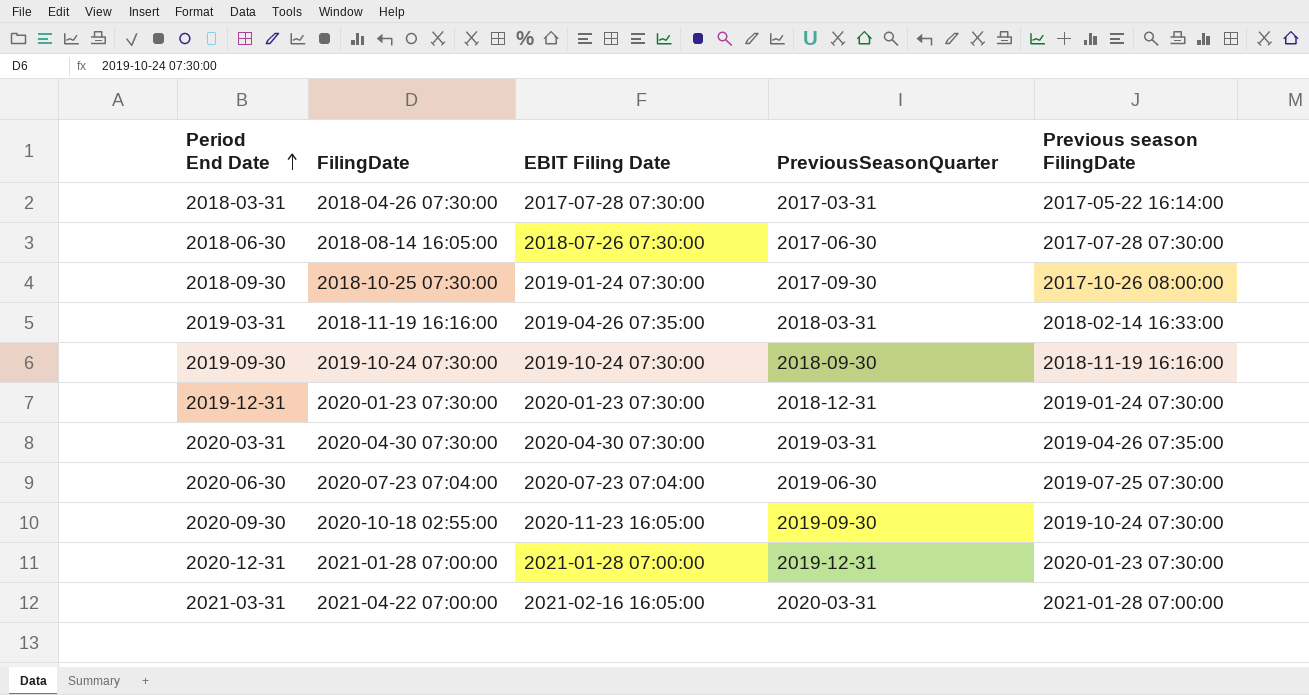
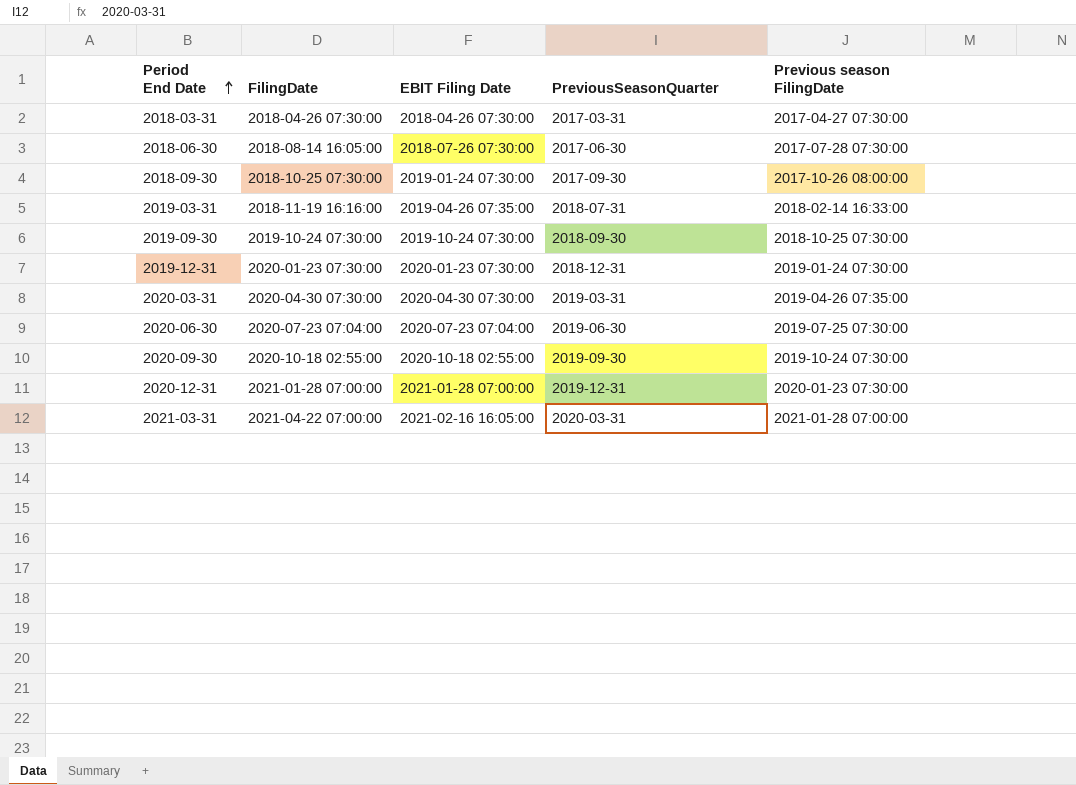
2018-03-31 | EBIT Filing Date: 2017-07-28 07:30:00 -> 2018-04-26 07:30:00
2018-03-31 | Previous season FilingDate: 2017-05-22 16:14:00 -> 2017-04-27 07:30:00
2019-03-31 | PreviousSeasonQuarter: 2018-03-31 -> 2018-07-31
2019-09-30 | Previous season FilingDate: 2018-11-19 16:16:00 -> 2018-10-25 07:30:00
2020-09-30 | EBIT Filing Date: 2020-11-23 16:05:00 -> 2020-10-18 02:55:00

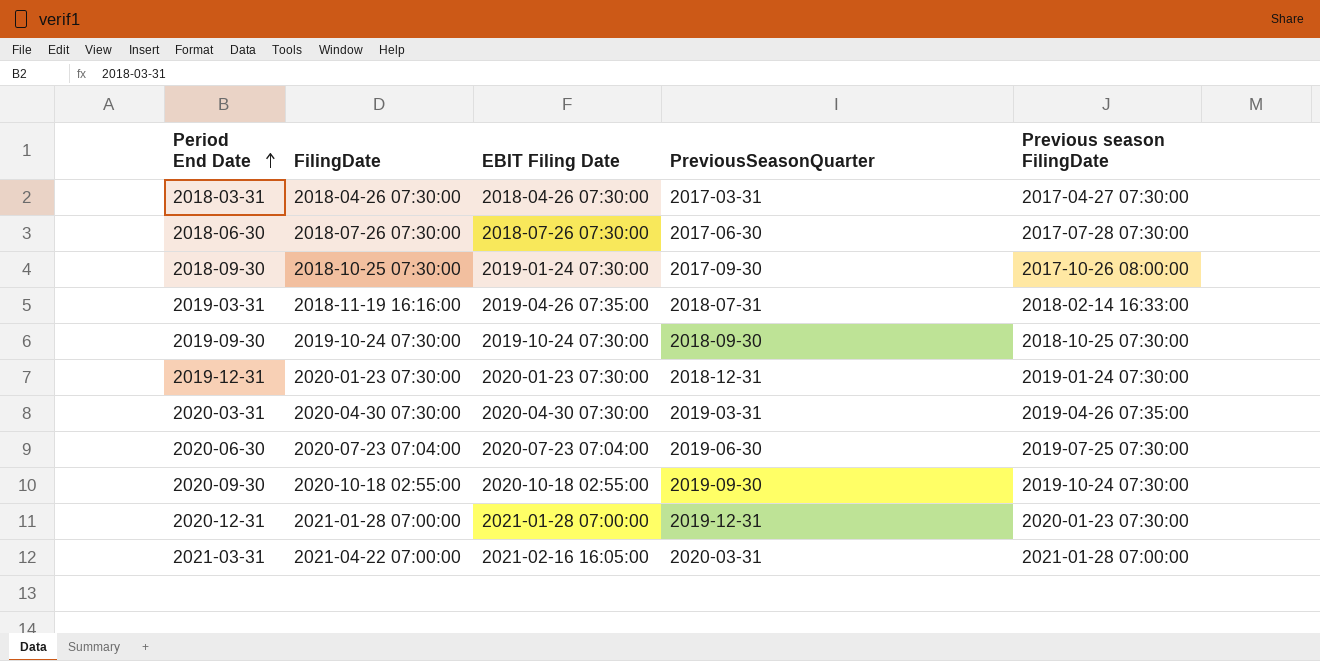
2018-06-30 | FilingDate: 2018-08-14 16:05:00 -> 2018-07-26 07:30:00

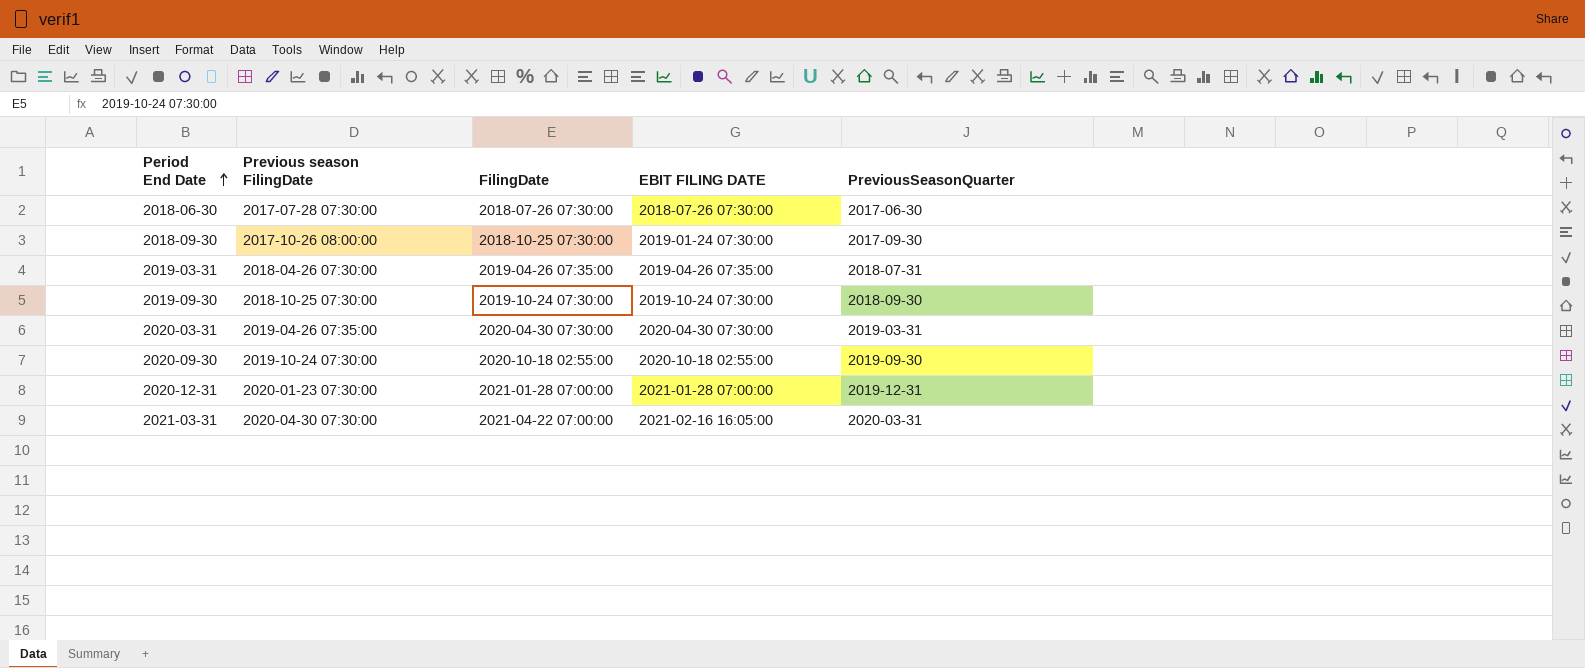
column Previous season FilingDate | position: 5 -> 2
column name: EBIT Filing Date -> EBIT FILING DATE
row 2018-03-31: 2018-04-26 07:30:00 | 2018-04-26 07:30:00 | 2017-03-31 | 2017-04-27 07:30:00 -> none
row 2019-12-31: 2020-01-23 07:30:00 | 2020-01-23 07:30:00 | 2018-12-31 | 2019-01-24 07:30:00 -> none
row 2020-06-30: 2020-07-23 07:04:00 | 2020-07-23 07:04:00 | 2019-06-30 | 2019-07-25 07:30:00 -> none
2019-03-31 | Previous season FilingDate: 2018-02-14 16:33:00 -> 2018-04-26 07:30:00
2019-03-31 | FilingDate: 2018-11-19 16:16:00 -> 2019-04-26 07:35:00
2021-03-31 | Previous season FilingDate: 2021-01-28 07:00:00 -> 2020-04-30 07:30:00

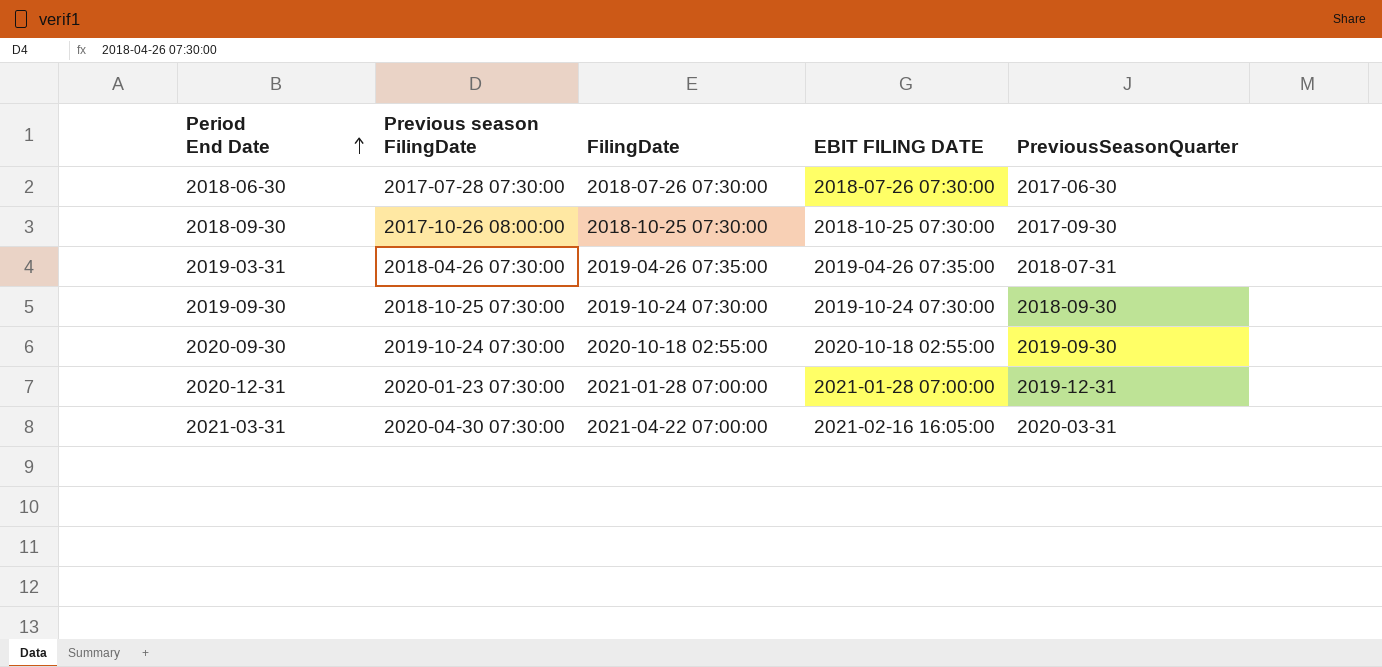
row 2020-03-31: 2019-04-26 07:35:00 | 2020-04-30 07:30:00 | 2020-04-30 07:30:00 | 2019-03-31 -> none
2018-09-30 | EBIT FILING DATE: 2019-01-24 07:30:00 -> 2018-10-25 07:30:00

